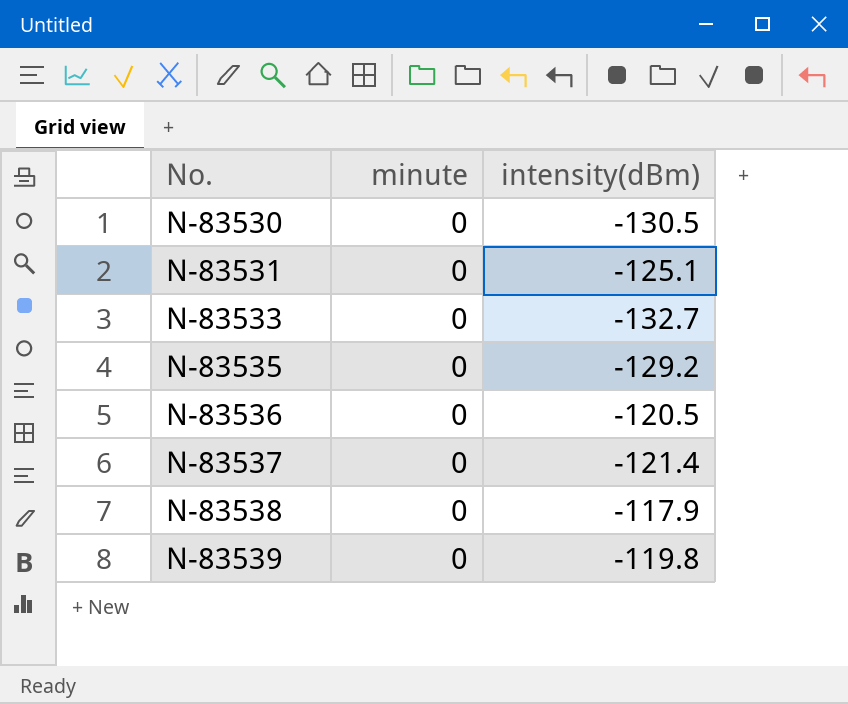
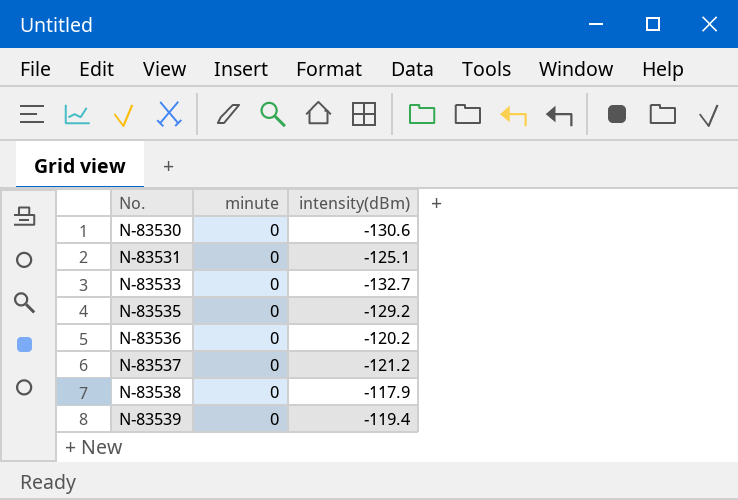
N-83530 | intensity(dBm): -130.5 -> -130.6
N-83536 | intensity(dBm): -120.5 -> -120.2
N-83537 | intensity(dBm): -121.4 -> -121.2
N-83539 | intensity(dBm): -119.8 -> -119.4

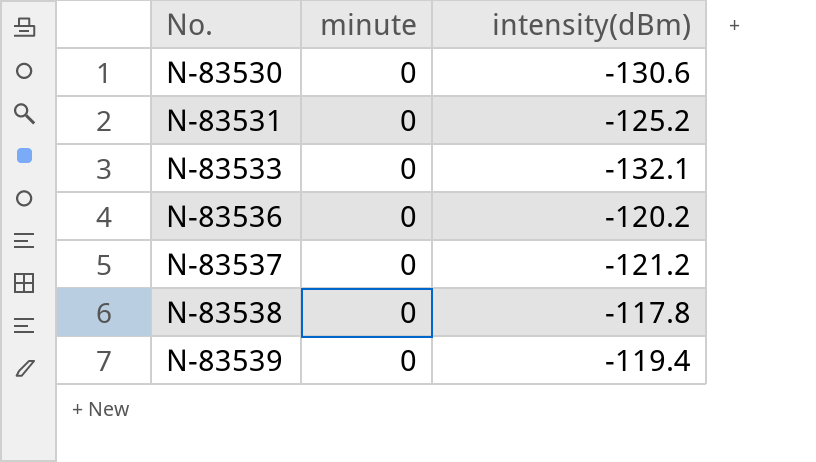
row N-83535: 0 | -129.2 -> none
N-83531 | intensity(dBm): -125.1 -> -125.2
N-83533 | intensity(dBm): -132.7 -> -132.1
N-83538 | intensity(dBm): -117.9 -> -117.8

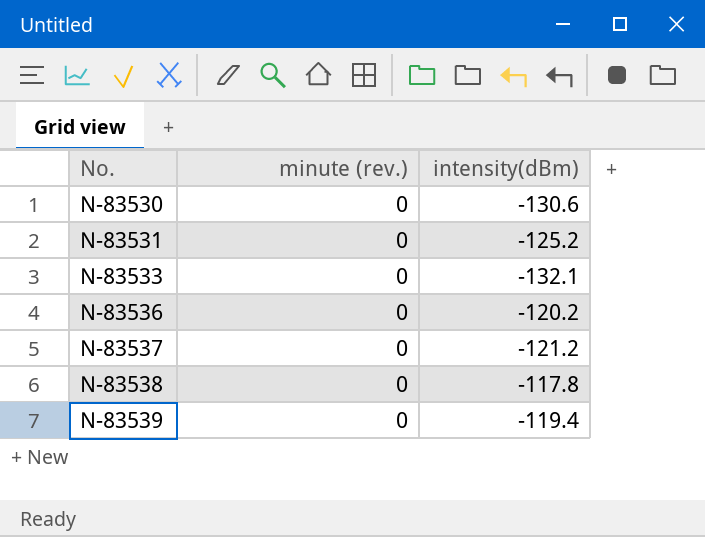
column name: minute -> minute (rev.)

